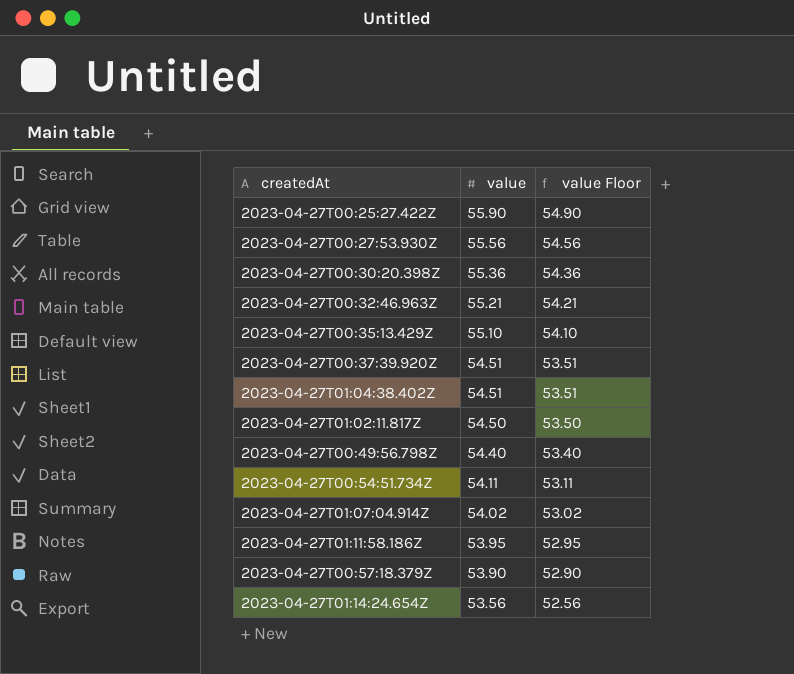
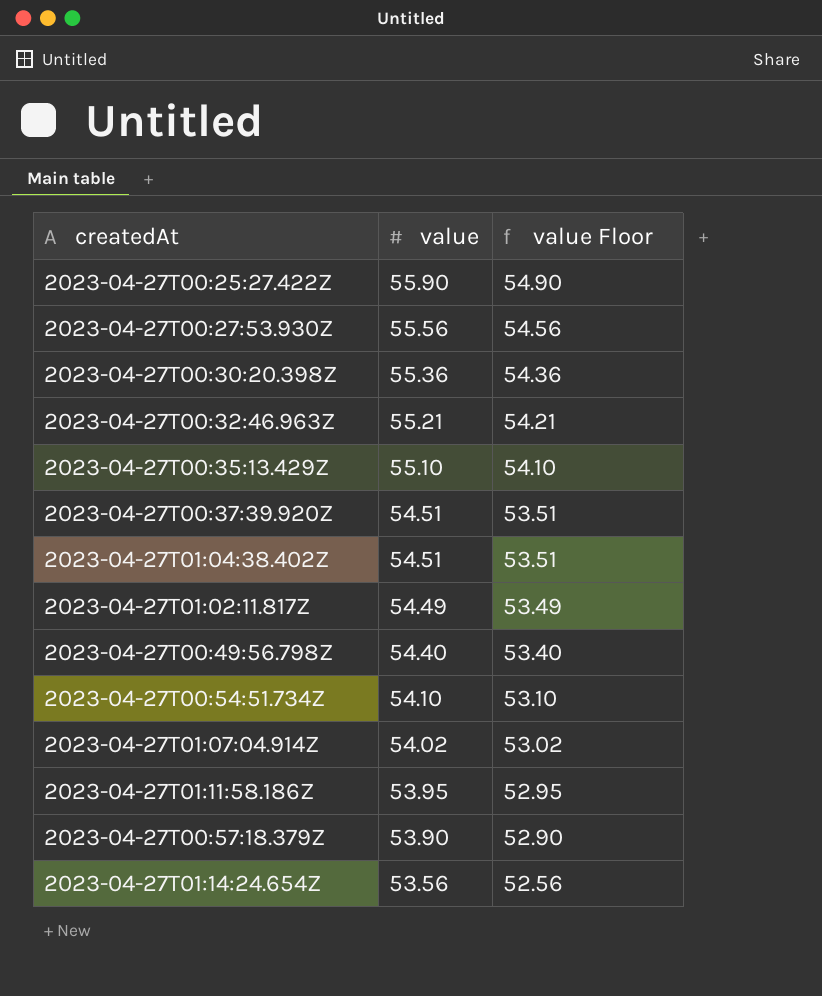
2023-04-27T01:02:11.817Z | value: 54.50 -> 54.49
2023-04-27T01:02:11.817Z | value Floor: 53.50 -> 53.49
2023-04-27T00:54:51.734Z | value: 54.11 -> 54.10
2023-04-27T00:54:51.734Z | value Floor: 53.11 -> 53.10

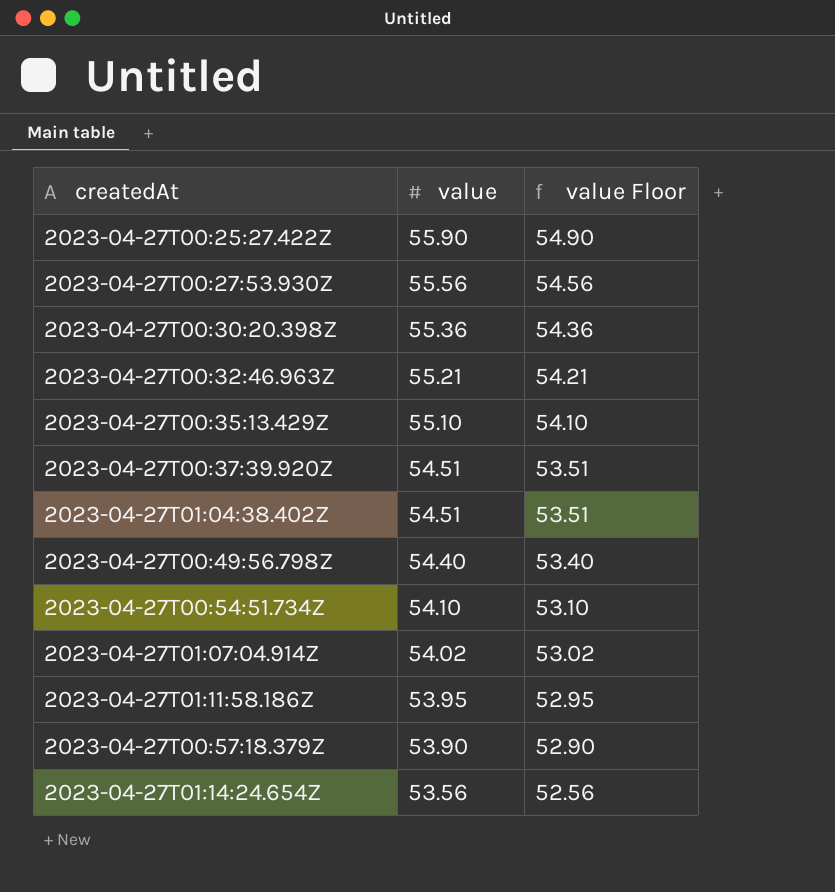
row 2023-04-27T01:02:11.817Z: 54.49 | 53.49 -> none

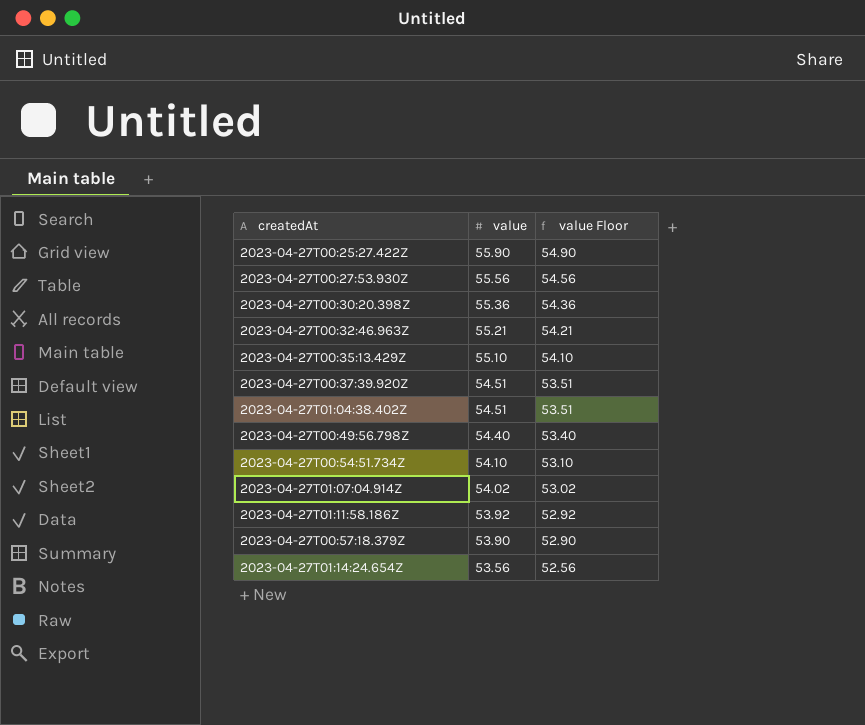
2023-04-27T01:11:58.186Z | value: 53.95 -> 53.92
2023-04-27T01:11:58.186Z | value Floor: 52.95 -> 52.92

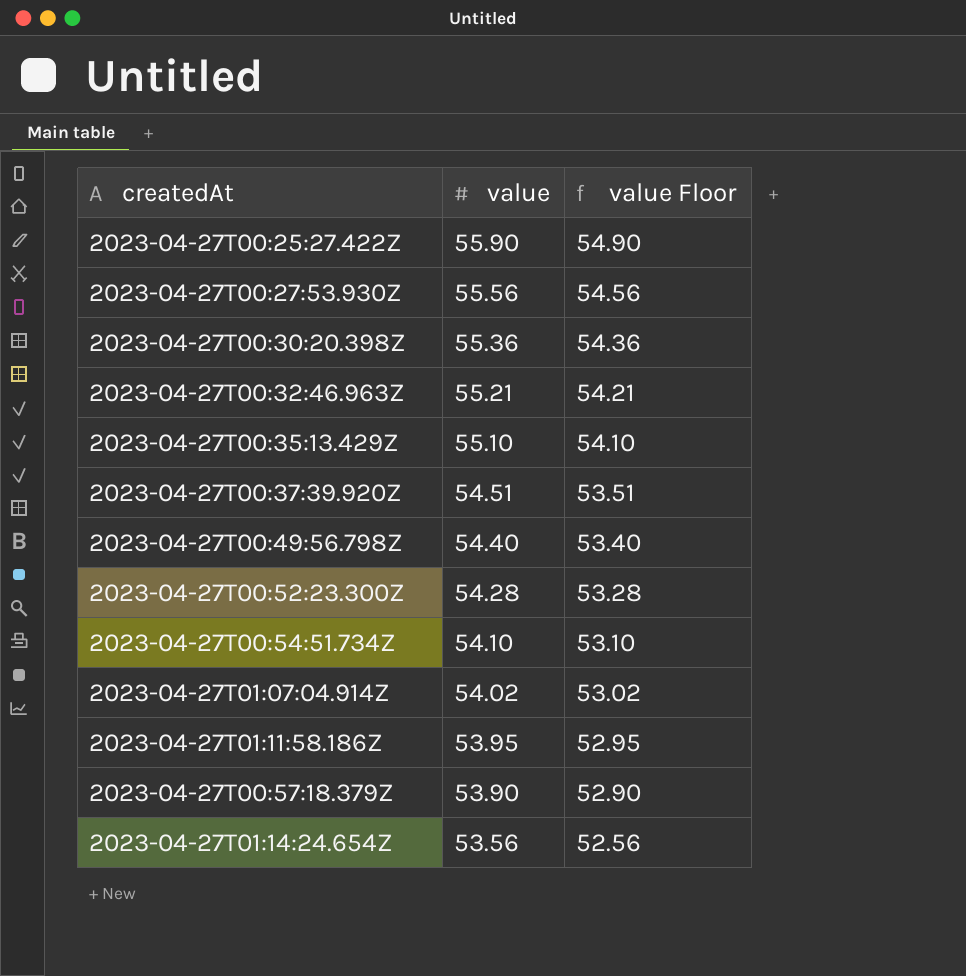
row 2023-04-27T01:04:38.402Z: 54.51 | 53.51 -> none
row 2023-04-27T00:52:23.300Z: none -> 54.28 | 53.28
2023-04-27T01:11:58.186Z | value: 53.92 -> 53.95
2023-04-27T01:11:58.186Z | value Floor: 52.92 -> 52.95

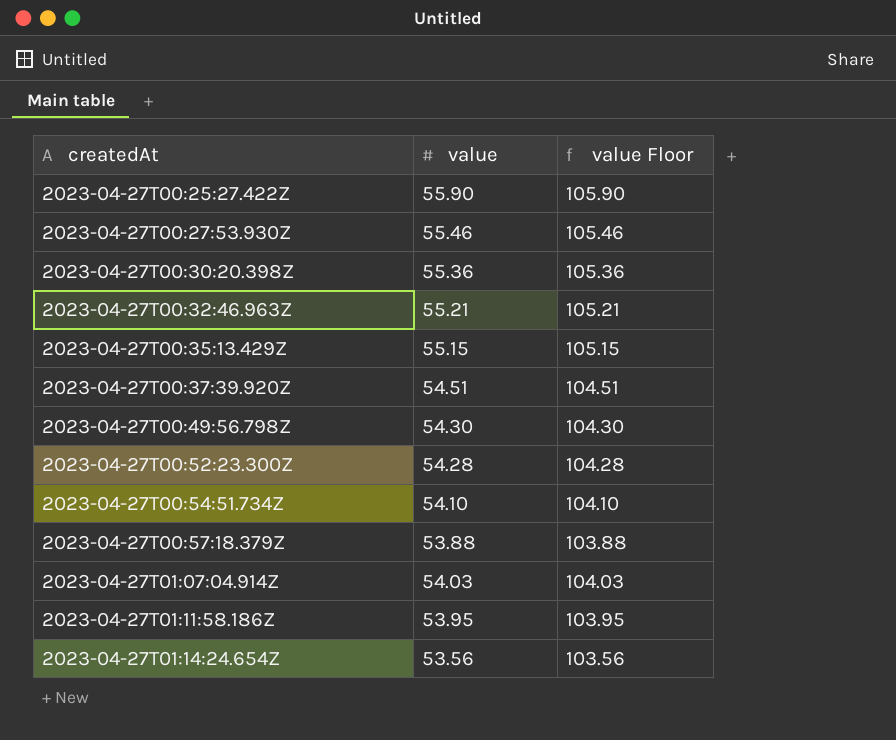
row order: value descending -> createdAt ascending
column value Floor | formula: [value] - 1 -> [value] + 50
2023-04-27T00:27:53.930Z | value: 55.56 -> 55.46
2023-04-27T00:35:13.429Z | value: 55.10 -> 55.15
2023-04-27T00:49:56.798Z | value: 54.40 -> 54.30
2023-04-27T00:57:18.379Z | value: 53.90 -> 53.88
2023-04-27T01:07:04.914Z | value: 54.02 -> 54.03

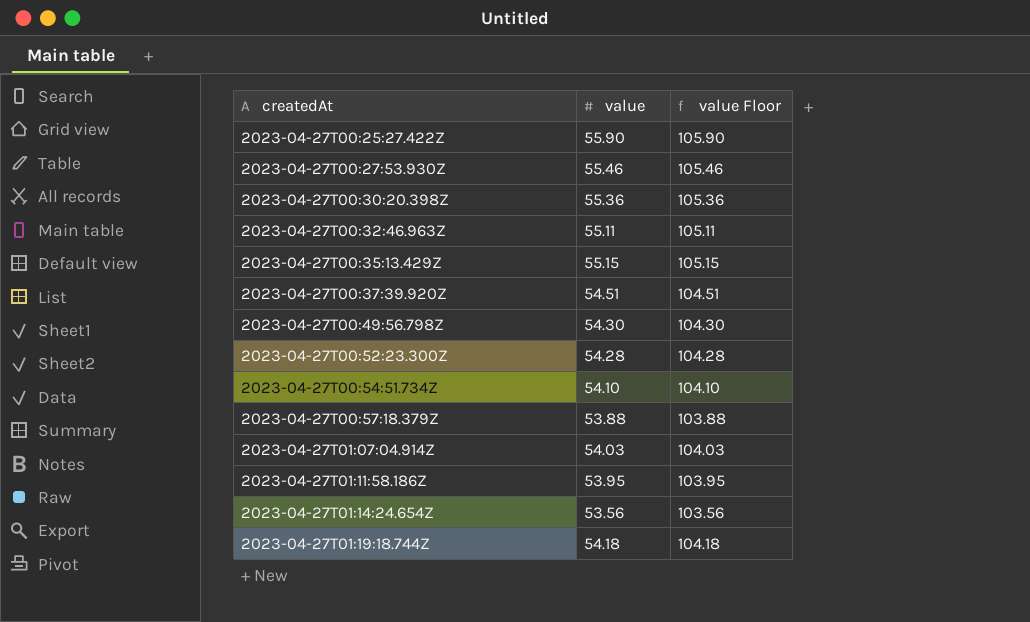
2023-04-27T00:32:46.963Z | value: 55.21 -> 55.11
2023-04-27T00:32:46.963Z | value Floor: 105.21 -> 105.11
row 2023-04-27T01:19:18.744Z: none -> 54.18 | 104.18

